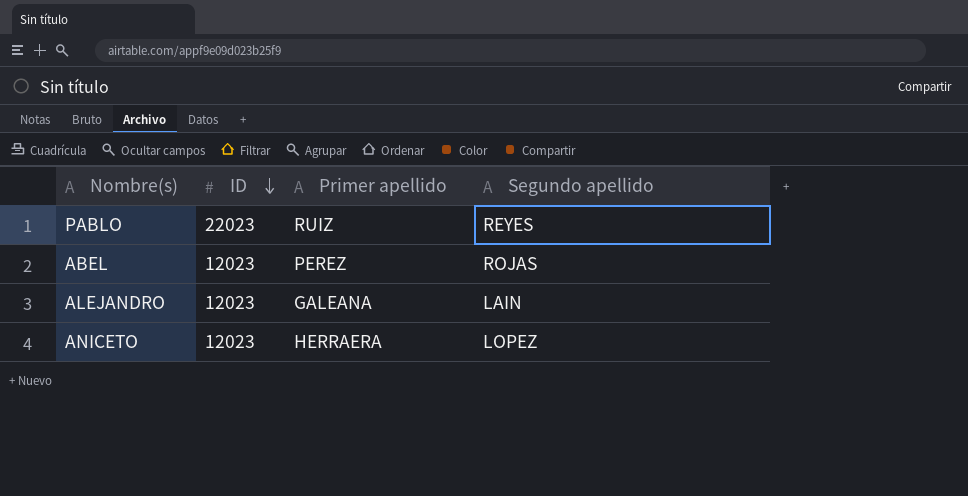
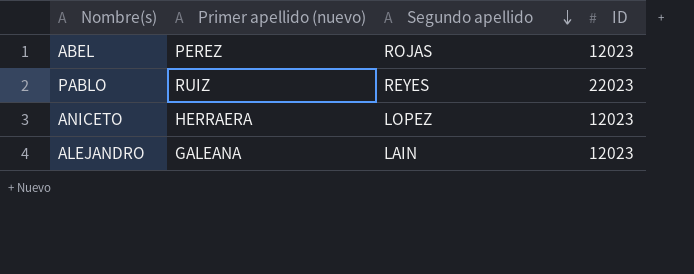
row order: ID descending -> Segundo apellido descending
column name: Primer apellido -> Primer apellido (nuevo)
column ID | position: 2 -> 4

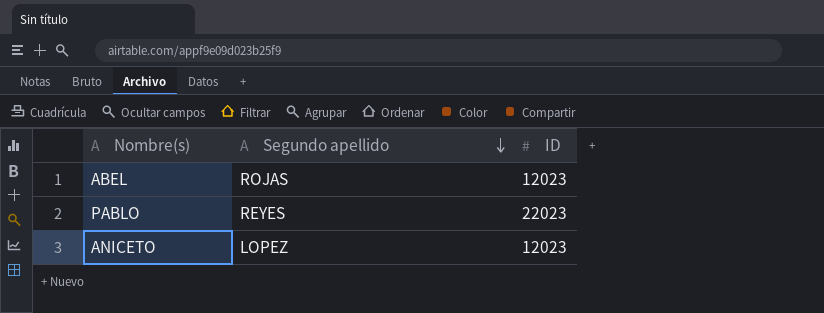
column Primer apellido (nuevo) | position: 2 -> none
row ALEJANDRO: GALEANA | LAIN | 12023 -> none

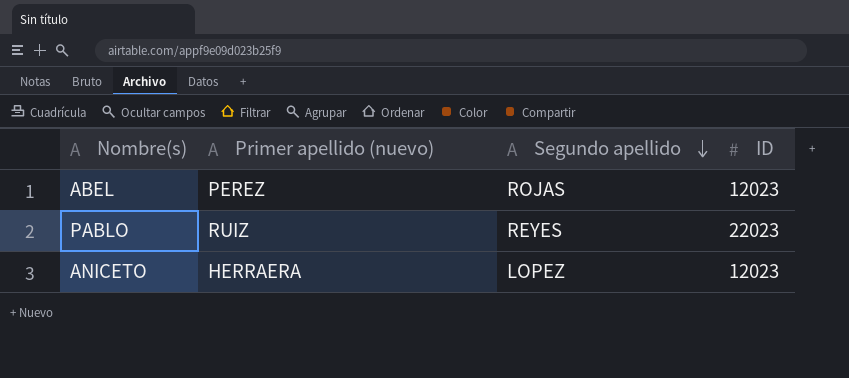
column Primer apellido (nuevo) | position: none -> 2

